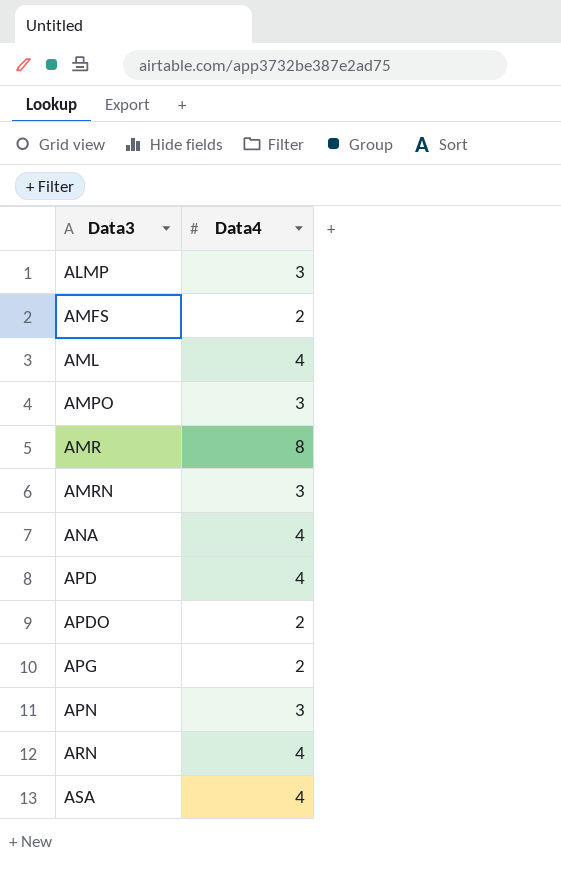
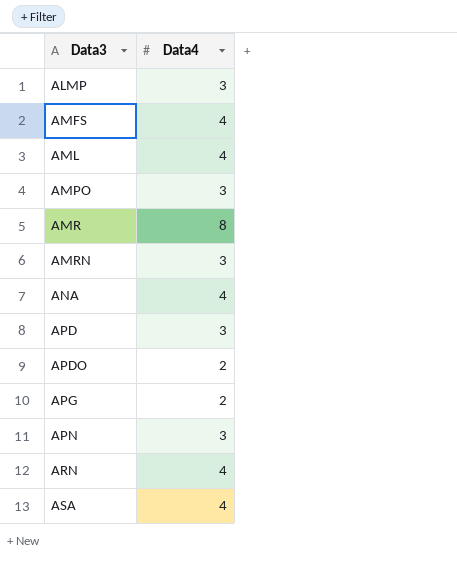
AMFS | Data4: 2 -> 4
APD | Data4: 4 -> 3

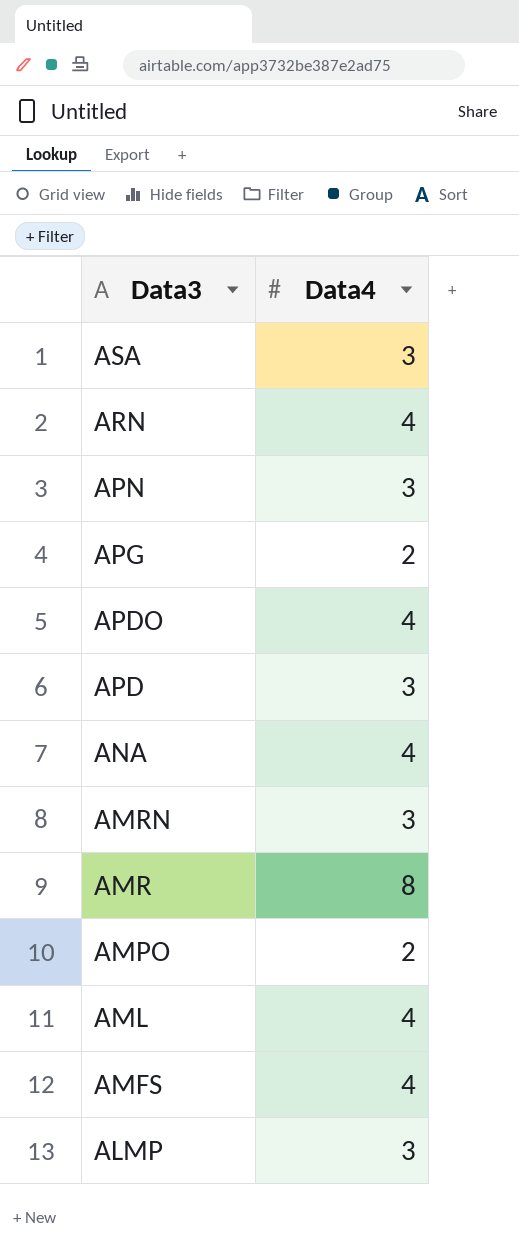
row order: Data3 ascending -> Data3 descending
ASA | Data4: 4 -> 3
APDO | Data4: 2 -> 4
AMPO | Data4: 3 -> 2

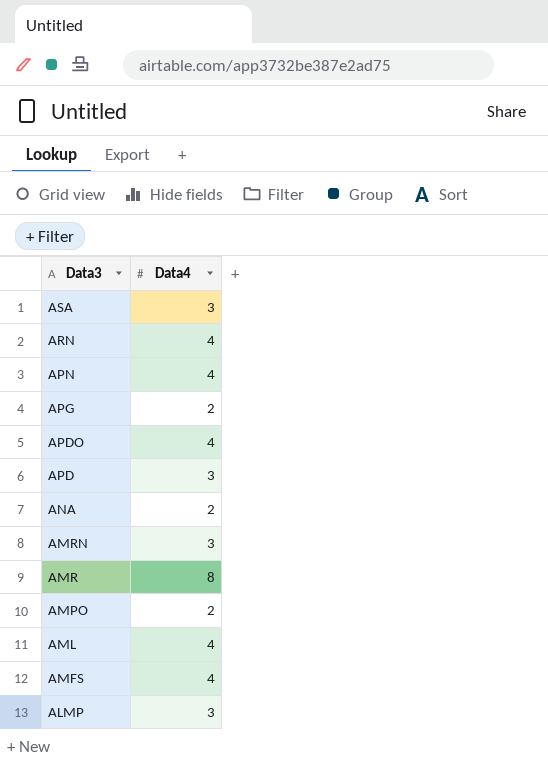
APN | Data4: 3 -> 4
ANA | Data4: 4 -> 2

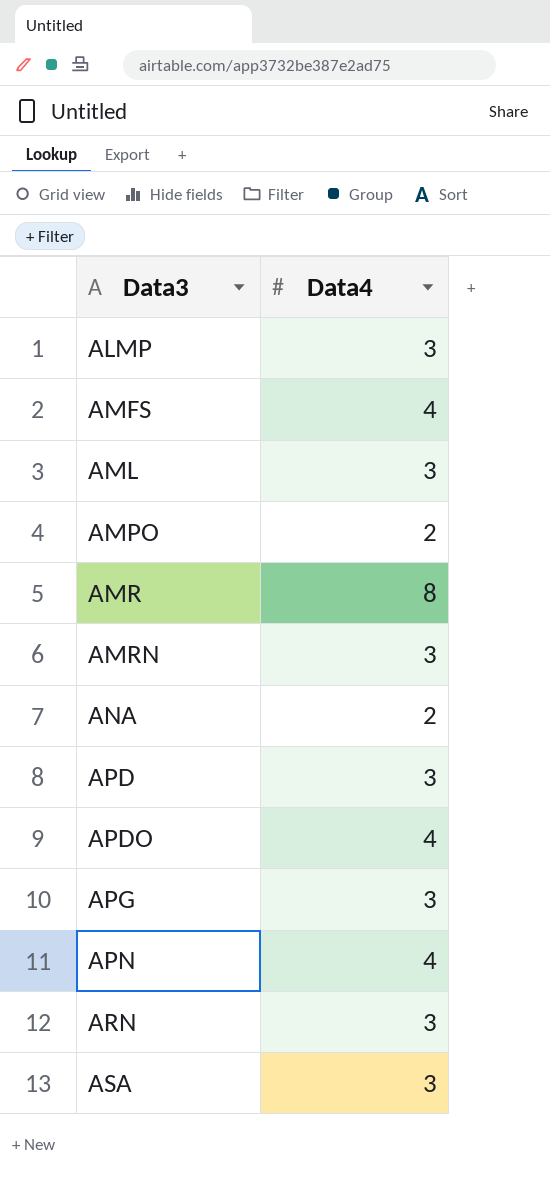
row order: Data3 descending -> Data3 ascending
AML | Data4: 4 -> 3
APG | Data4: 2 -> 3
ARN | Data4: 4 -> 3

